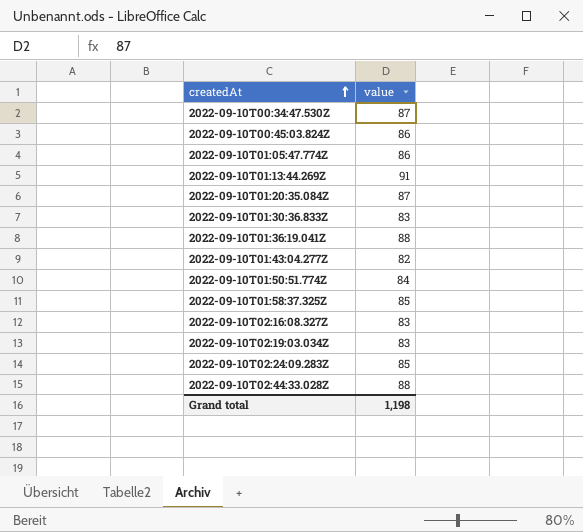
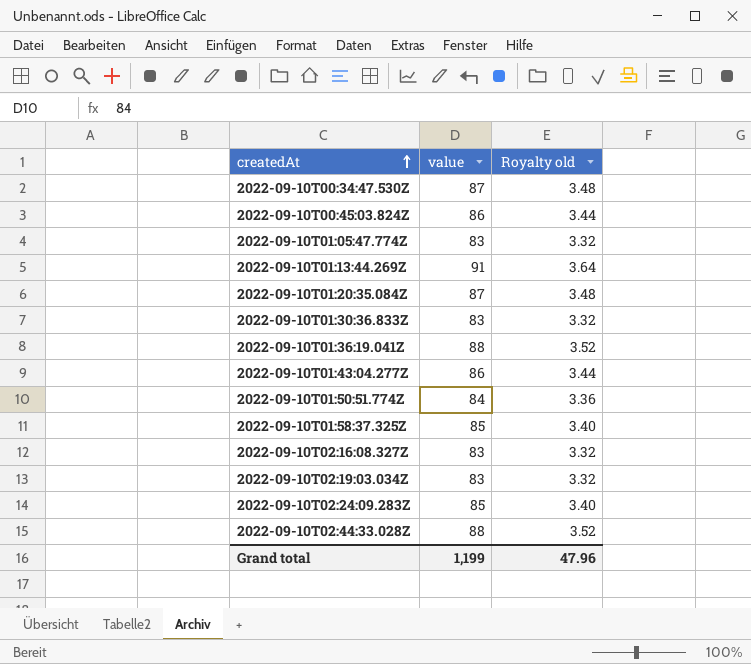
column Royalty old | formula: none -> [value] * 0.04
2022-09-10T01:05:47.774Z | value: 86 -> 83
2022-09-10T01:43:04.277Z | value: 82 -> 86
Grand total | value: 1,198 -> 1,199

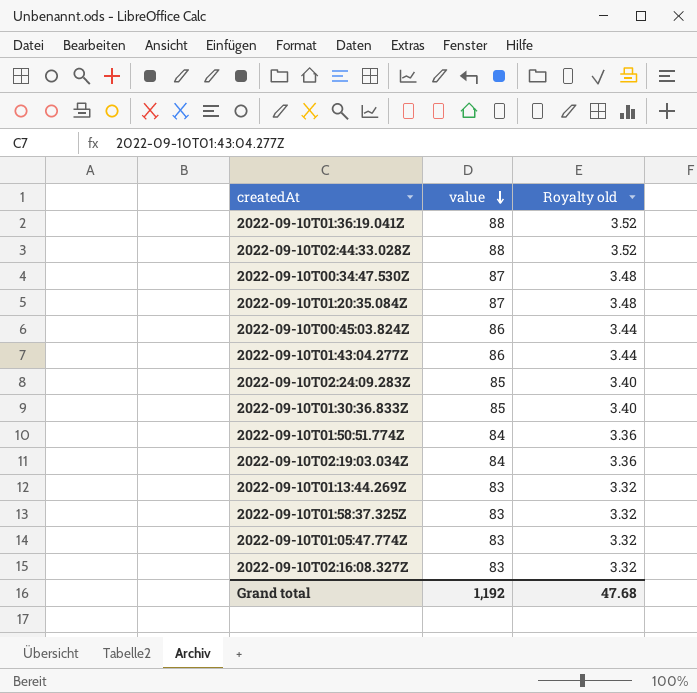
row order: createdAt ascending -> value descending
2022-09-10T01:30:36.833Z | value: 83 -> 85
2022-09-10T01:30:36.833Z | Royalty old: 3.32 -> 3.40
2022-09-10T02:19:03.034Z | value: 83 -> 84
2022-09-10T02:19:03.034Z | Royalty old: 3.32 -> 3.36
2022-09-10T01:13:44.269Z | value: 91 -> 83
2022-09-10T01:13:44.269Z | Royalty old: 3.64 -> 3.32
2022-09-10T01:58:37.325Z | value: 85 -> 83
2022-09-10T01:58:37.325Z | Royalty old: 3.40 -> 3.32
Grand total | value: 1,199 -> 1,192
Grand total | Royalty old: 47.96 -> 47.68

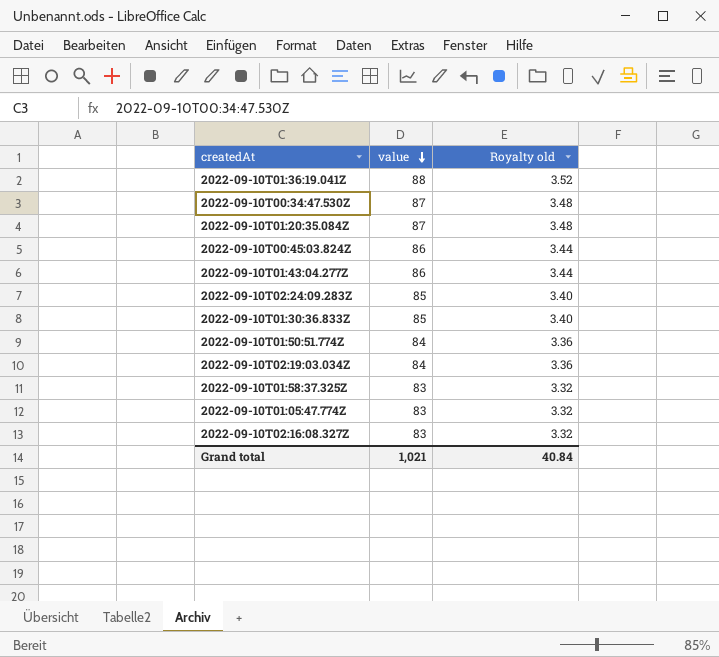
row 2022-09-10T02:44:33.028Z: 88 | 3.52 -> none
row 2022-09-10T01:13:44.269Z: 83 | 3.32 -> none
Grand total | value: 1,192 -> 1,021
Grand total | Royalty old: 47.68 -> 40.84

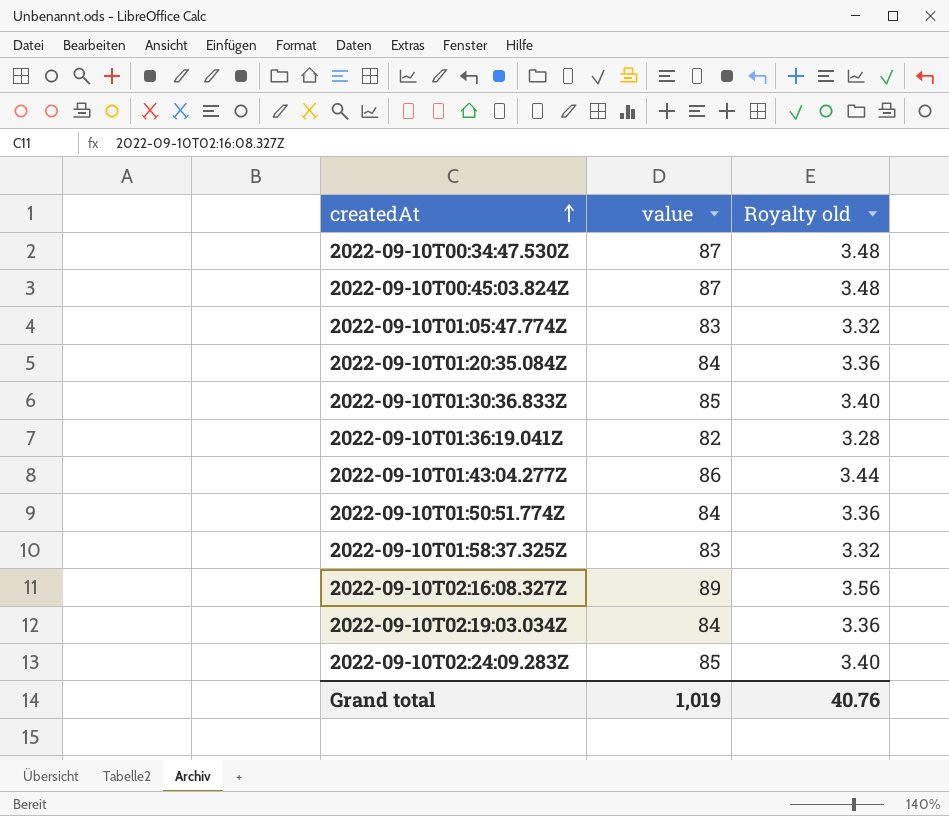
row order: value descending -> createdAt ascending
2022-09-10T00:45:03.824Z | value: 86 -> 87
2022-09-10T00:45:03.824Z | Royalty old: 3.44 -> 3.48
2022-09-10T01:20:35.084Z | value: 87 -> 84
2022-09-10T01:20:35.084Z | Royalty old: 3.48 -> 3.36
2022-09-10T01:36:19.041Z | value: 88 -> 82
2022-09-10T01:36:19.041Z | Royalty old: 3.52 -> 3.28
2022-09-10T02:16:08.327Z | value: 83 -> 89
2022-09-10T02:16:08.327Z | Royalty old: 3.32 -> 3.56
Grand total | value: 1,021 -> 1,019
Grand total | Royalty old: 40.84 -> 40.76

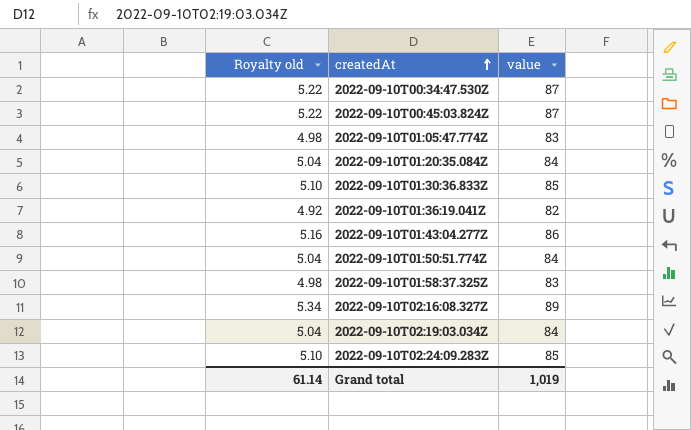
column Royalty old | formula: [value] * 0.04 -> [value] * 0.06
column Royalty old | position: 3 -> 1
Grand total | Royalty old: 40.76 -> 61.14

